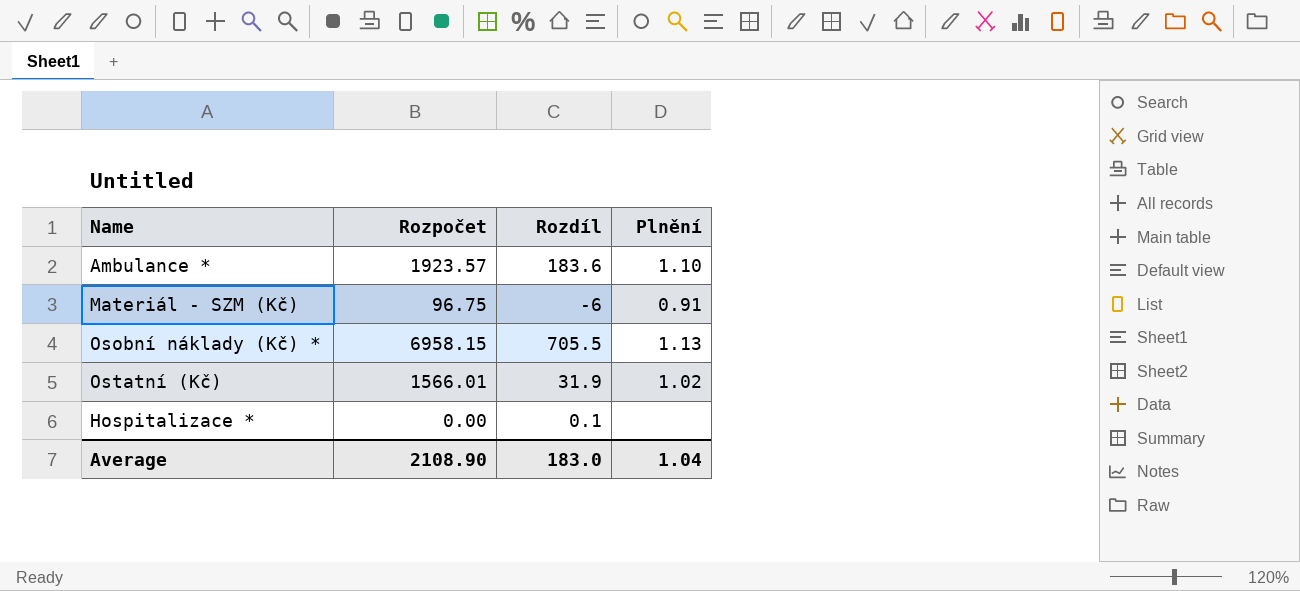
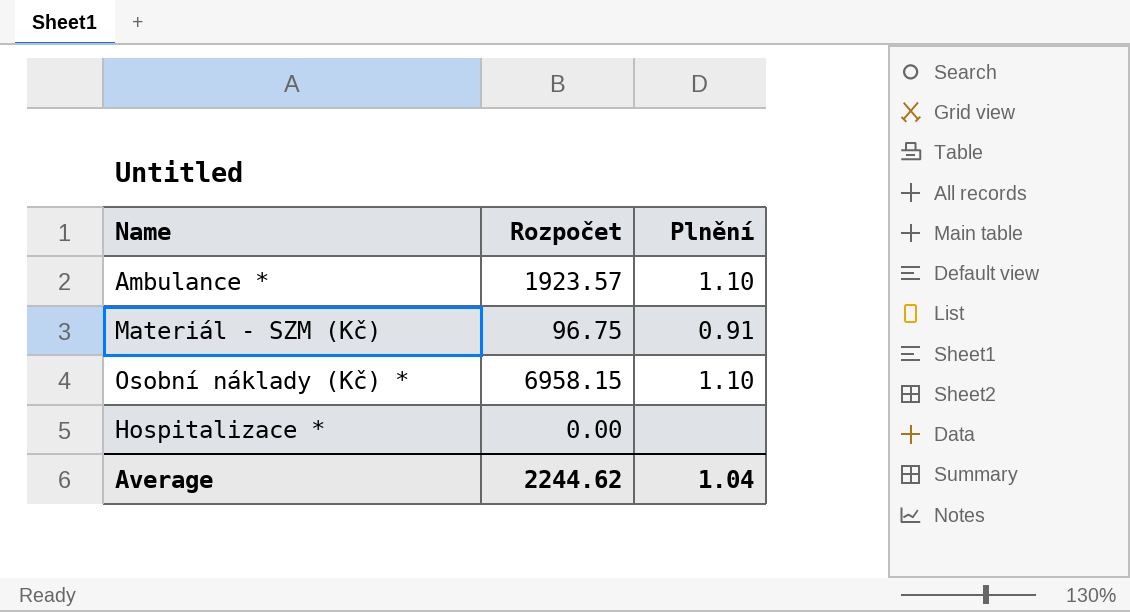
column Rozdíl | position: 3 -> none
row Ostatní (Kč): 1566.01 | 31.9 | 1.02 -> none
Osobní náklady (Kč) * | Plnění: 1.13 -> 1.10
Average | Rozpočet: 2108.90 -> 2244.62

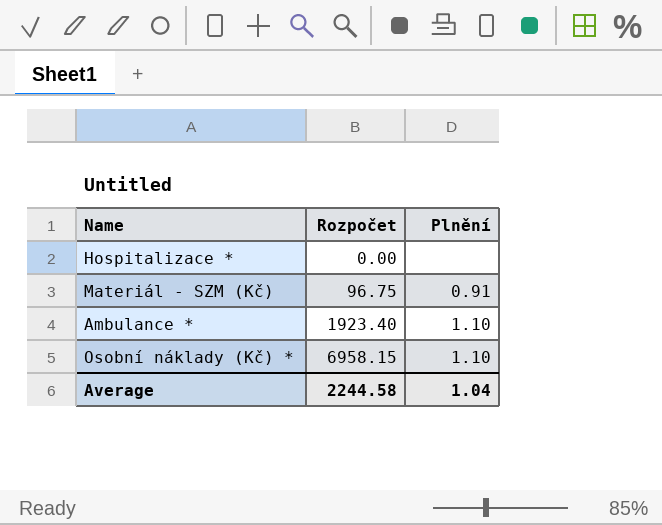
row order: none -> Rozpočet ascending
Ambulance * | Rozpočet: 1923.57 -> 1923.40
Average | Rozpočet: 2244.62 -> 2244.58

